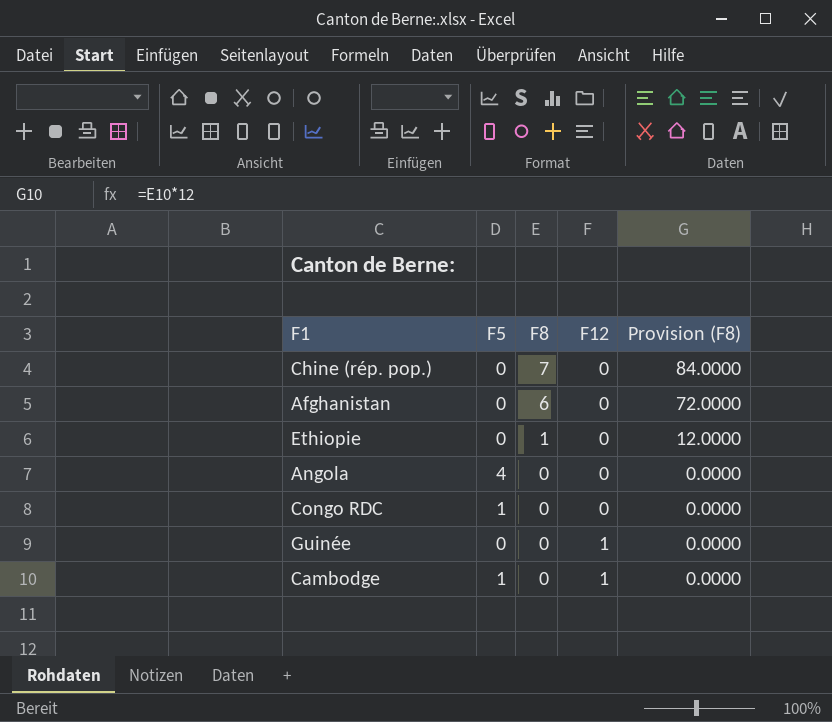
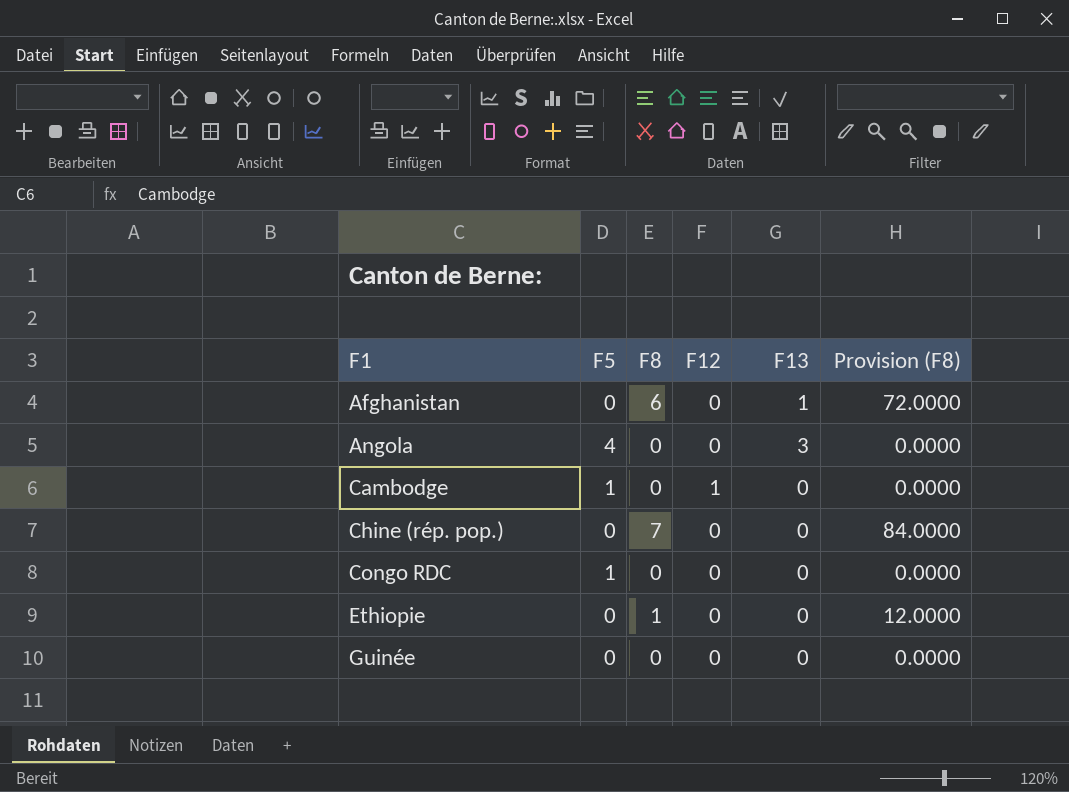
row order: F8 descending -> F1 ascending
column F13 | position: none -> 5
Guinée | F12: 1 -> 0

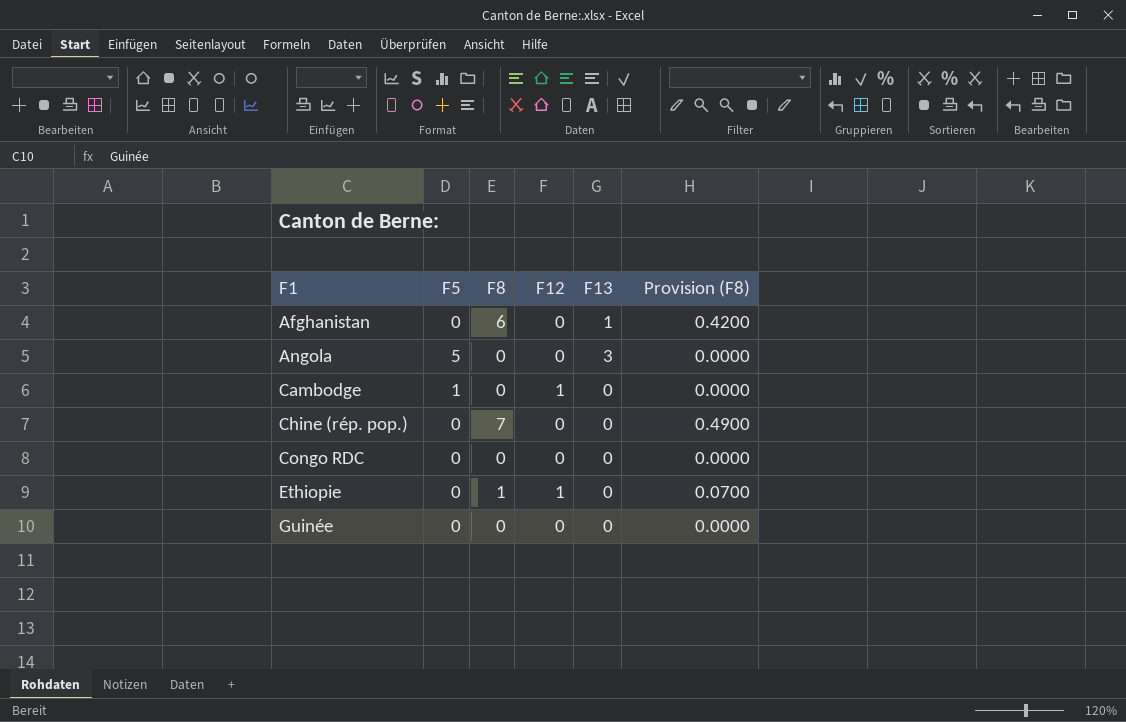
column Provision (F8) | formula: [F8] * 12 -> [F8] * 0.07
Angola | F5: 4 -> 5
Congo RDC | F5: 1 -> 0
Ethiopie | F12: 0 -> 1

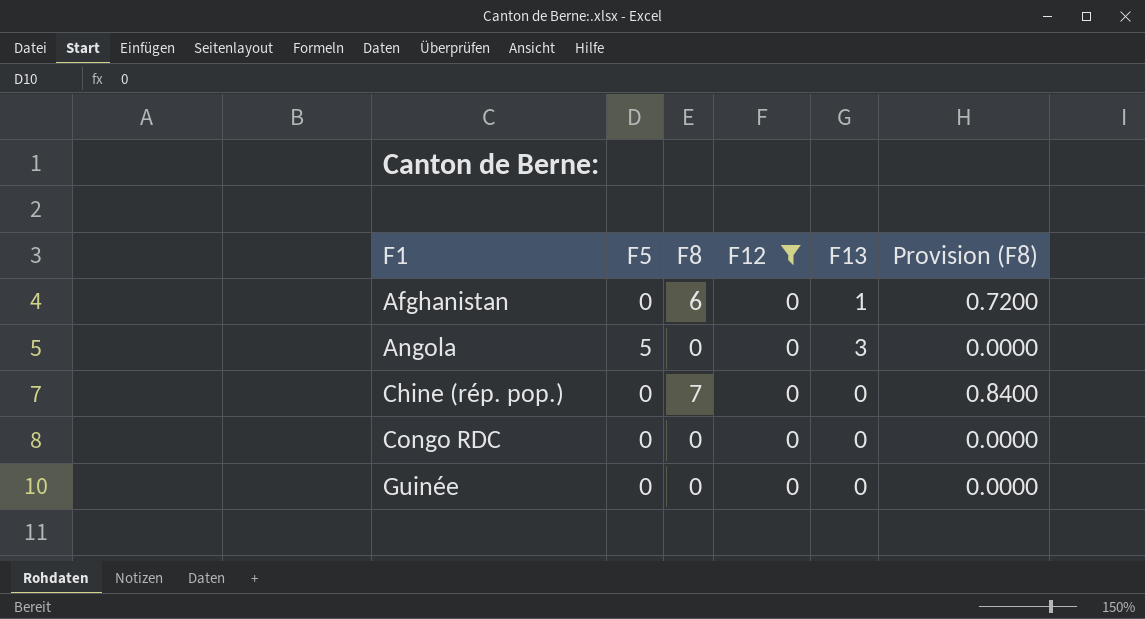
filter: none -> F12 = 0
column Provision (F8) | formula: [F8] * 0.07 -> [F8] * 0.12

